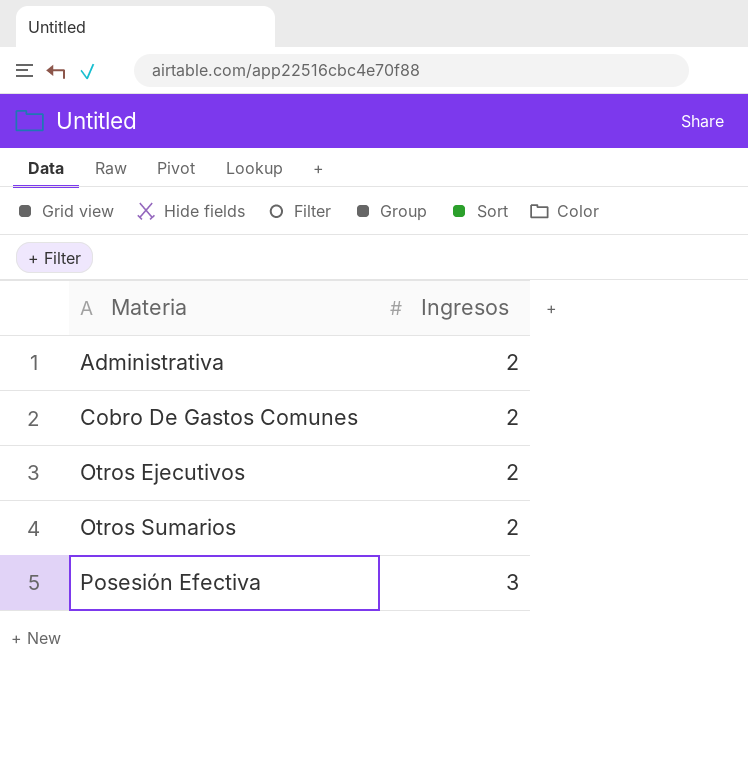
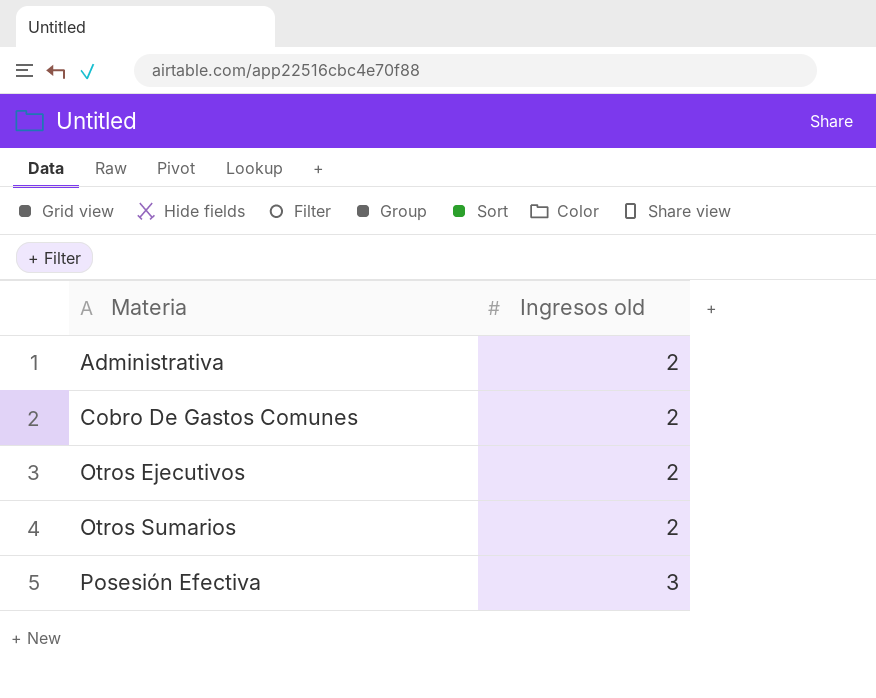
column name: Ingresos -> Ingresos old

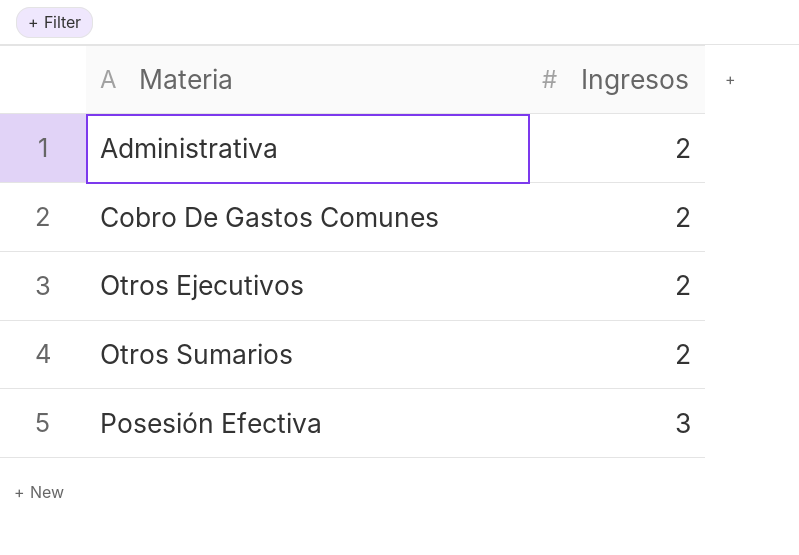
column name: Ingresos old -> Ingresos

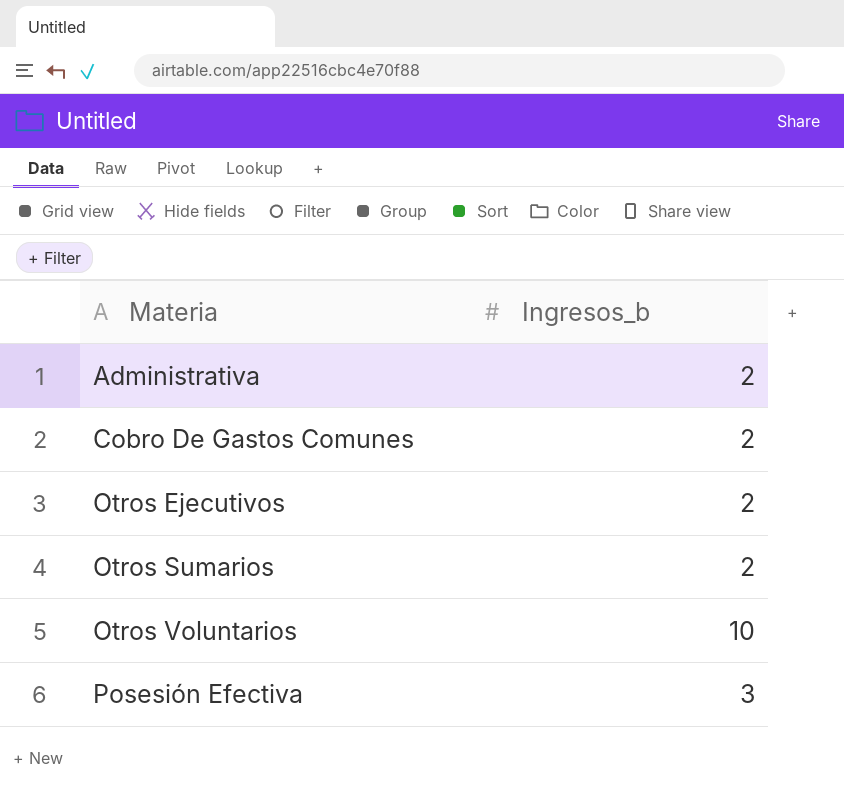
column name: Ingresos -> Ingresos_b
row Otros Voluntarios: none -> 10

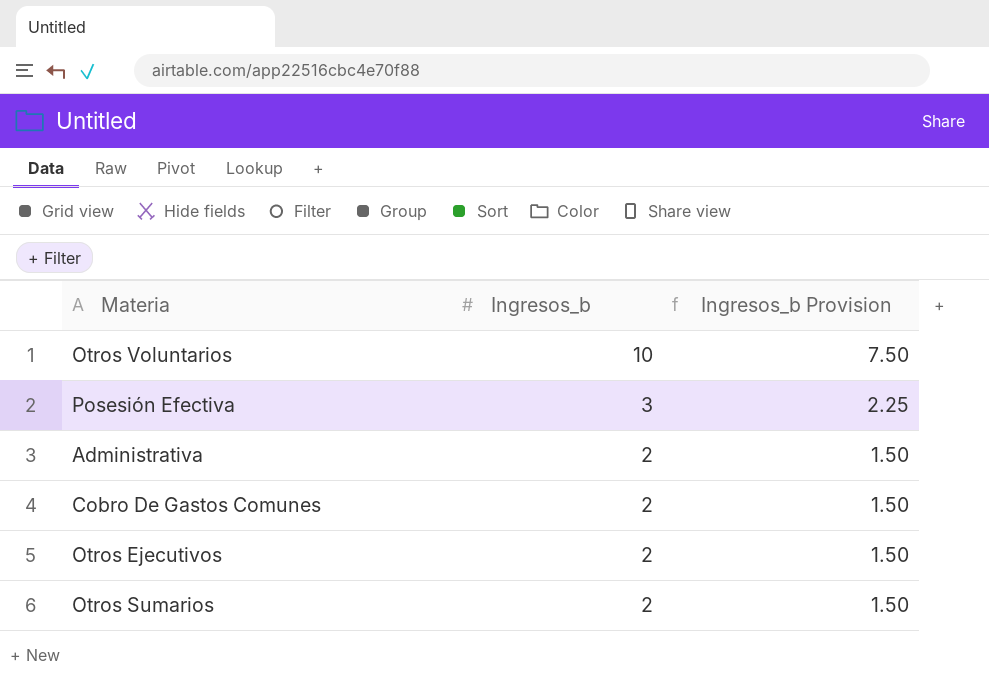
row order: Materia ascending -> Ingresos_b descending
column Ingresos_b Provision | formula: none -> [Ingresos_b] * 0.75

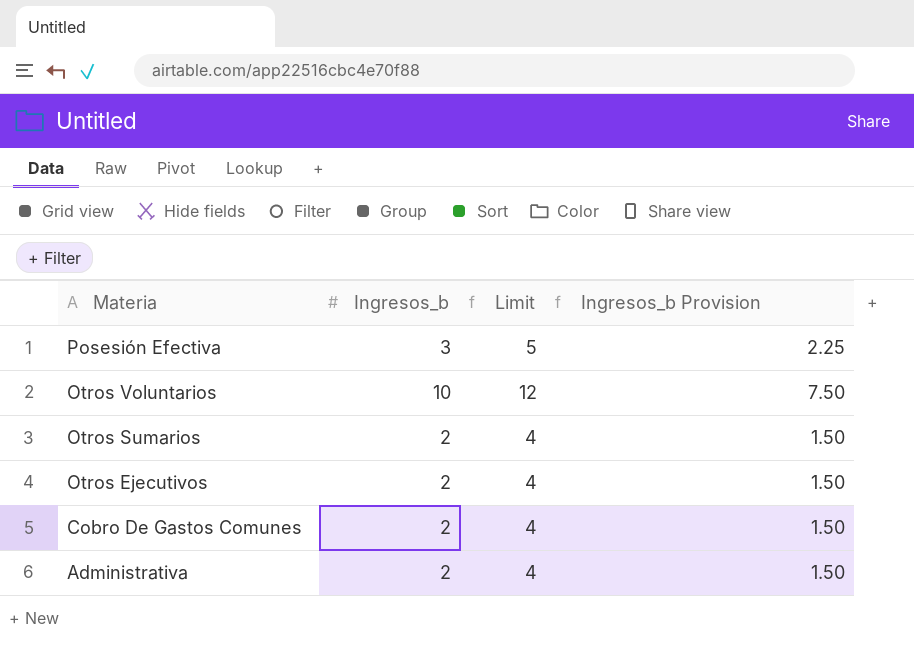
row order: Ingresos_b descending -> Materia descending
column Limit | formula: none -> [Ingresos_b] + 2

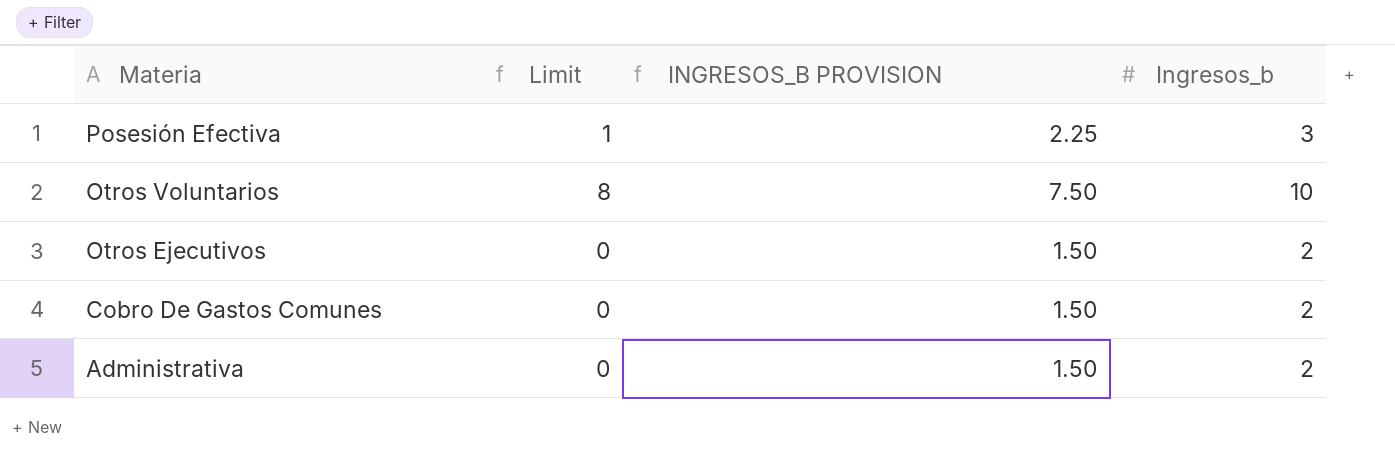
column Limit | formula: [Ingresos_b] + 2 -> [Ingresos_b] - 2
column name: Ingresos_b Provision -> INGRESOS_B PROVISION
column Ingresos_b | position: 2 -> 4
row Otros Sumarios: 2 | 4 | 1.50 -> none

